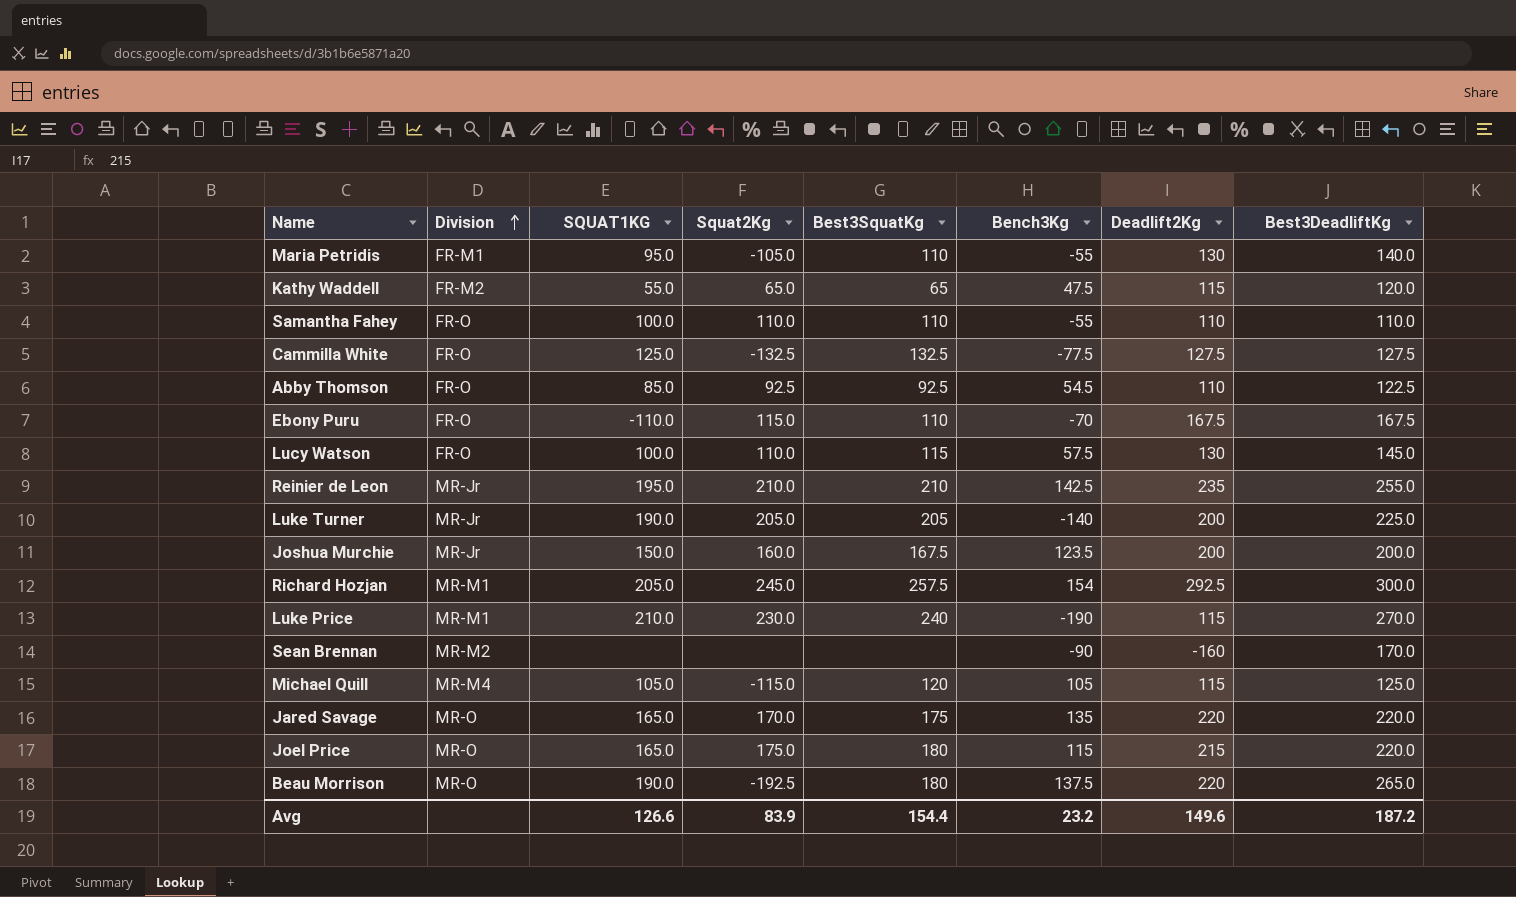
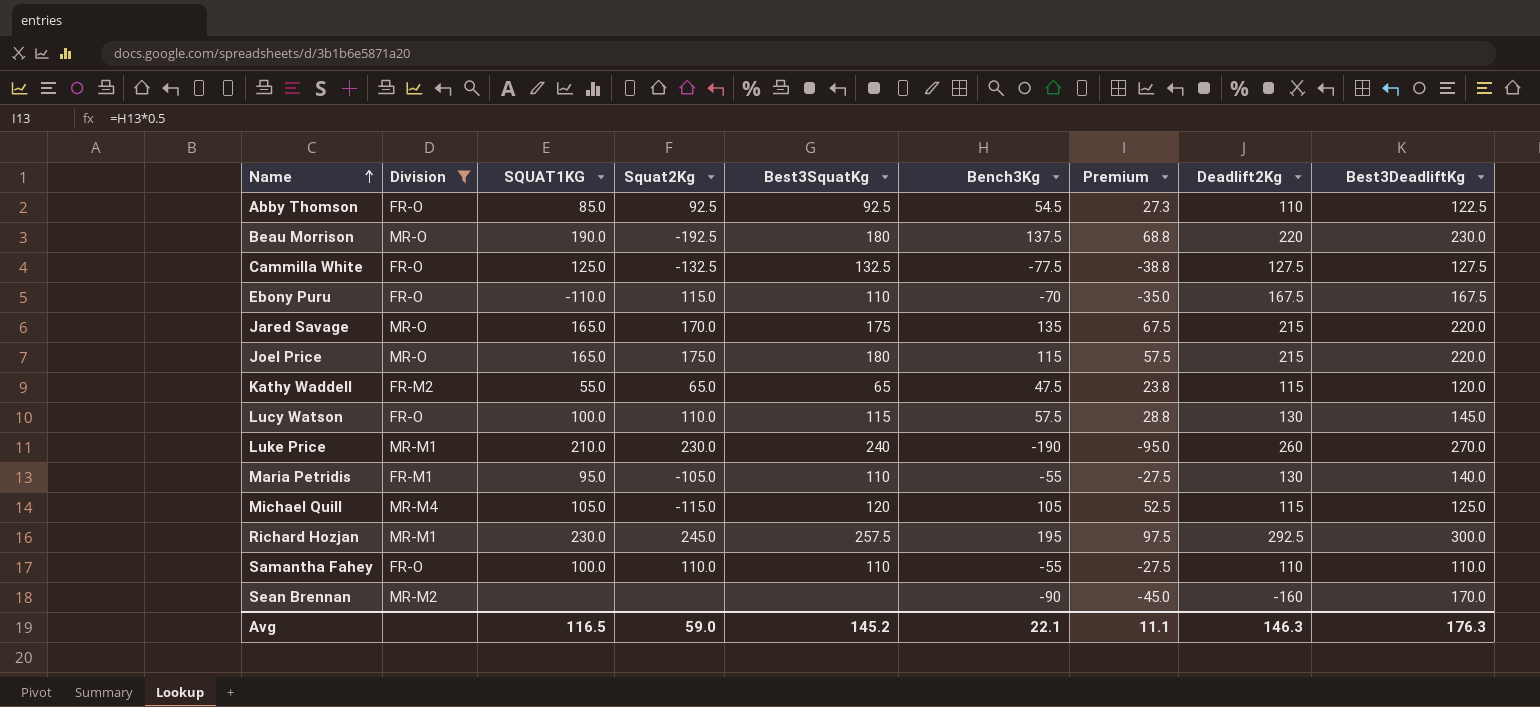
filter: none -> Division != MR-Jr
row order: Division ascending -> Name ascending
column Premium | formula: none -> [Bench3Kg] * 0.5
Beau Morrison | Best3DeadliftKg: 265.0 -> 230.0
Jared Savage | Deadlift2Kg: 220 -> 215
Luke Price | Deadlift2Kg: 115 -> 260
Richard Hozjan | SQUAT1KG: 205.0 -> 230.0
Richard Hozjan | Bench3Kg: 154 -> 195
Avg | SQUAT1KG: 126.6 -> 116.5
Avg | Squat2Kg: 83.9 -> 59.0
Avg | Best3SquatKg: 154.4 -> 145.2
Avg | Bench3Kg: 23.2 -> 22.1
Avg | Deadlift2Kg: 149.6 -> 146.3
Avg | Best3DeadliftKg: 187.2 -> 176.3

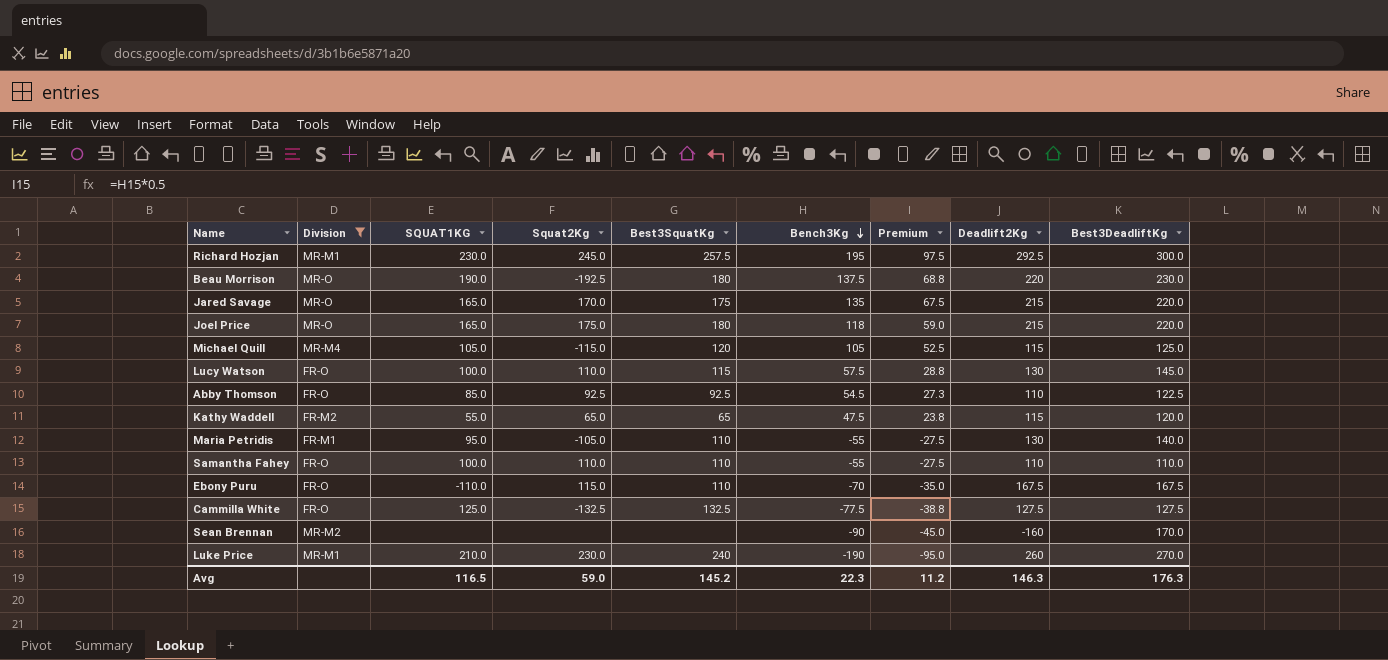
row order: Name ascending -> Bench3Kg descending
Joel Price | Bench3Kg: 115 -> 118
Joel Price | Premium: 57.5 -> 59.0
Avg | Bench3Kg: 22.1 -> 22.3
Avg | Premium: 11.1 -> 11.2

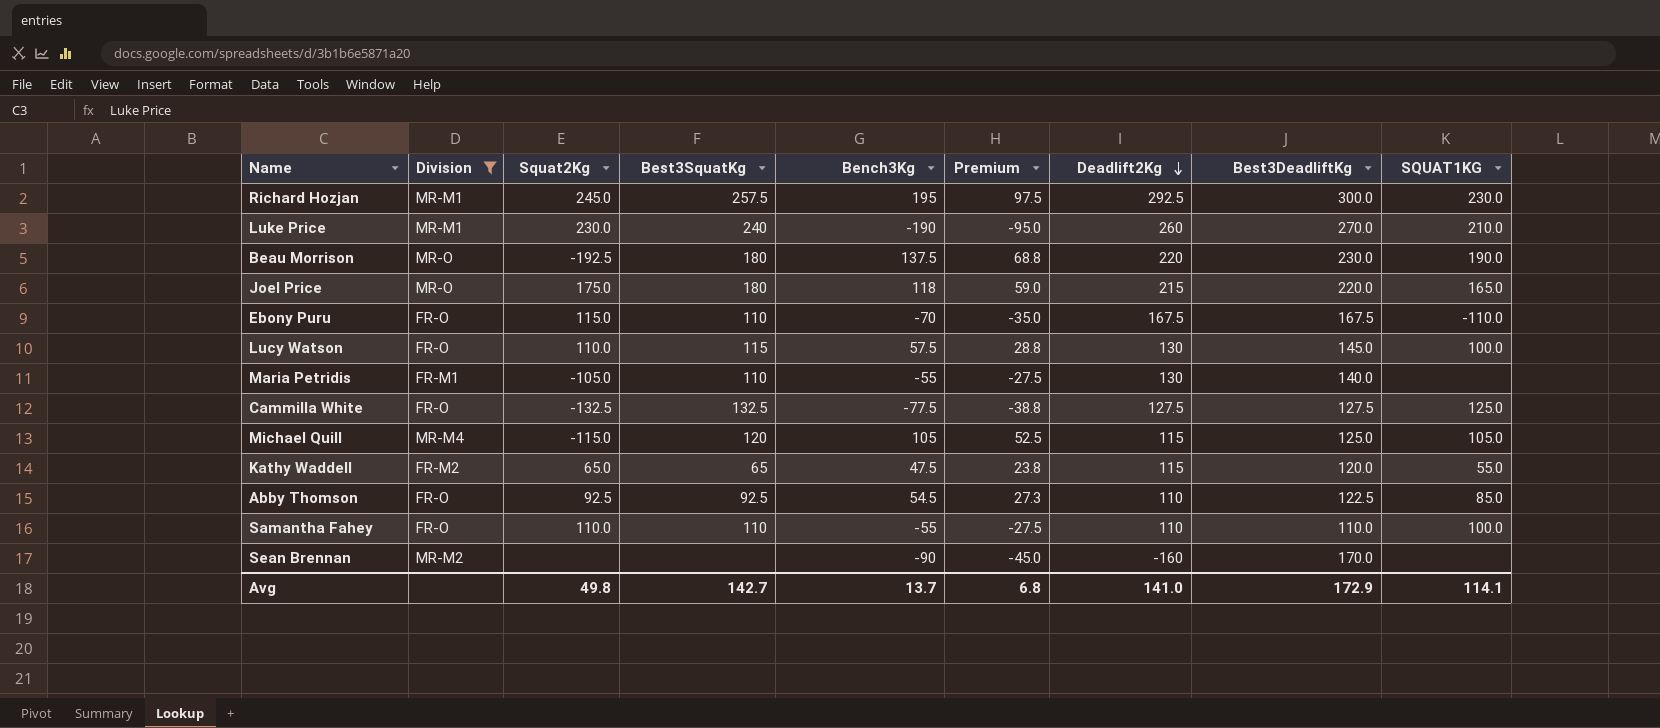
row order: Bench3Kg descending -> Deadlift2Kg descending
column SQUAT1KG | position: 3 -> 9
row Jared Savage: MR-O | 165.0 | 170.0 | 175 | 135 | 67.5 | 215 | 220.0 -> none
Maria Petridis | SQUAT1KG: 95.0 -> none
Avg | Squat2Kg: 59.0 -> 49.8
Avg | Best3SquatKg: 145.2 -> 142.7
Avg | Bench3Kg: 22.3 -> 13.7
Avg | Premium: 11.2 -> 6.8
Avg | Deadlift2Kg: 146.3 -> 141.0
Avg | Best3DeadliftKg: 176.3 -> 172.9
Avg | SQUAT1KG: 116.5 -> 114.1

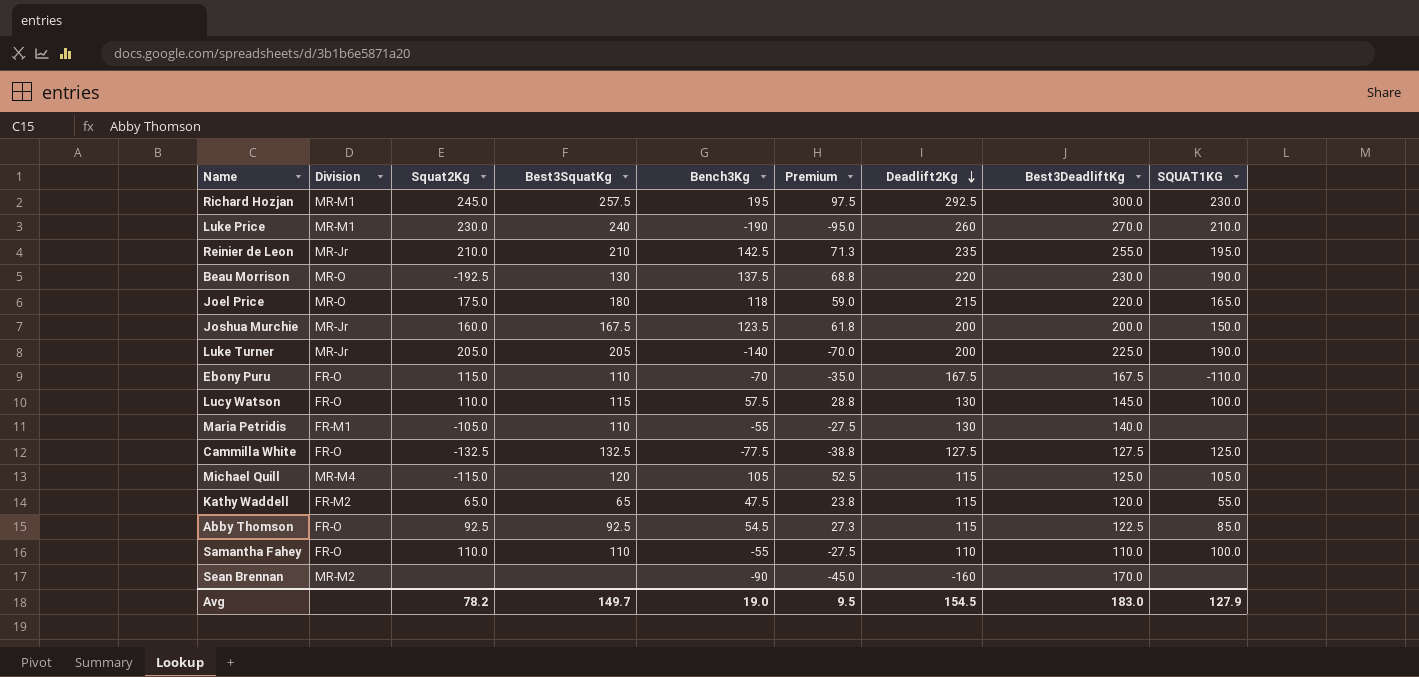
filter: Division != MR-Jr -> none
Beau Morrison | Best3SquatKg: 180 -> 130
Abby Thomson | Deadlift2Kg: 110 -> 115
Avg | Squat2Kg: 49.8 -> 78.2
Avg | Best3SquatKg: 142.7 -> 149.7
Avg | Bench3Kg: 13.7 -> 19.0
Avg | Premium: 6.8 -> 9.5
Avg | Deadlift2Kg: 141.0 -> 154.5
Avg | Best3DeadliftKg: 172.9 -> 183.0
Avg | SQUAT1KG: 114.1 -> 127.9

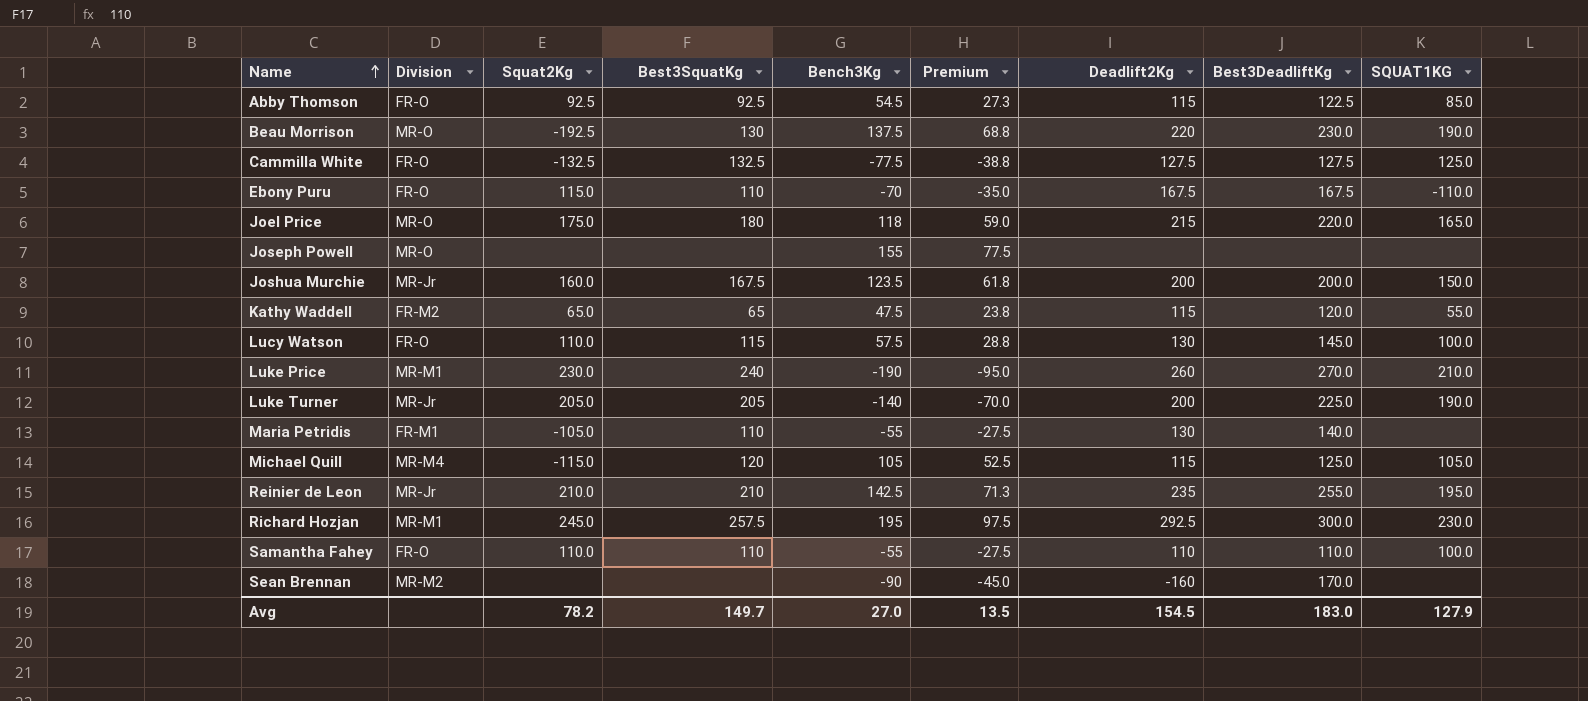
row order: Deadlift2Kg descending -> Name ascending
row Joseph Powell: none -> MR-O | none | none | 155 | 77.5 | none | none | none
Avg | Bench3Kg: 19.0 -> 27.0
Avg | Premium: 9.5 -> 13.5

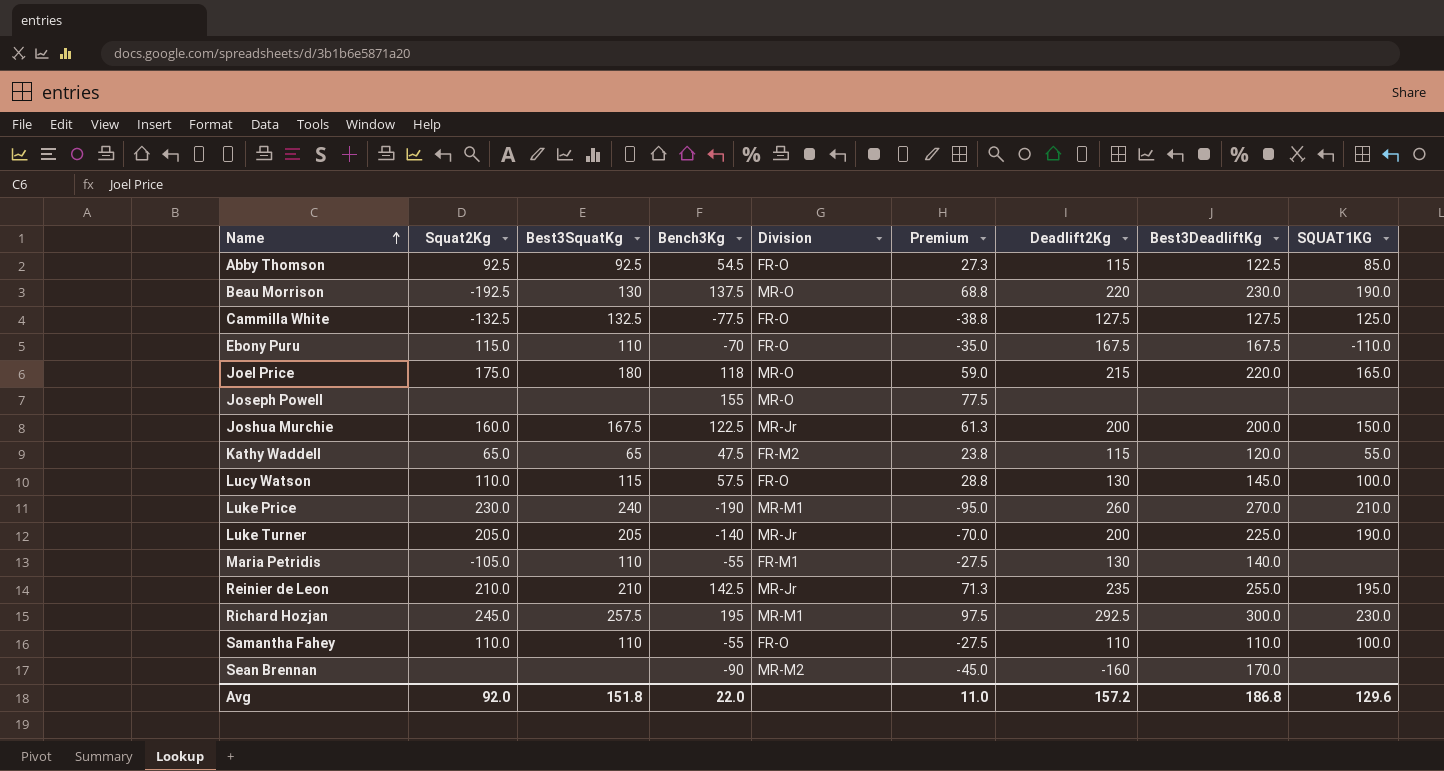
column Division | position: 2 -> 5
row Michael Quill: MR-M4 | -115.0 | 120 | 105 | 52.5 | 115 | 125.0 | 105.0 -> none
Joshua Murchie | Bench3Kg: 123.5 -> 122.5
Joshua Murchie | Premium: 61.8 -> 61.3
Avg | Squat2Kg: 78.2 -> 92.0
Avg | Best3SquatKg: 149.7 -> 151.8
Avg | Bench3Kg: 27.0 -> 22.0
Avg | Premium: 13.5 -> 11.0
Avg | Deadlift2Kg: 154.5 -> 157.2
Avg | Best3DeadliftKg: 183.0 -> 186.8
Avg | SQUAT1KG: 127.9 -> 129.6

